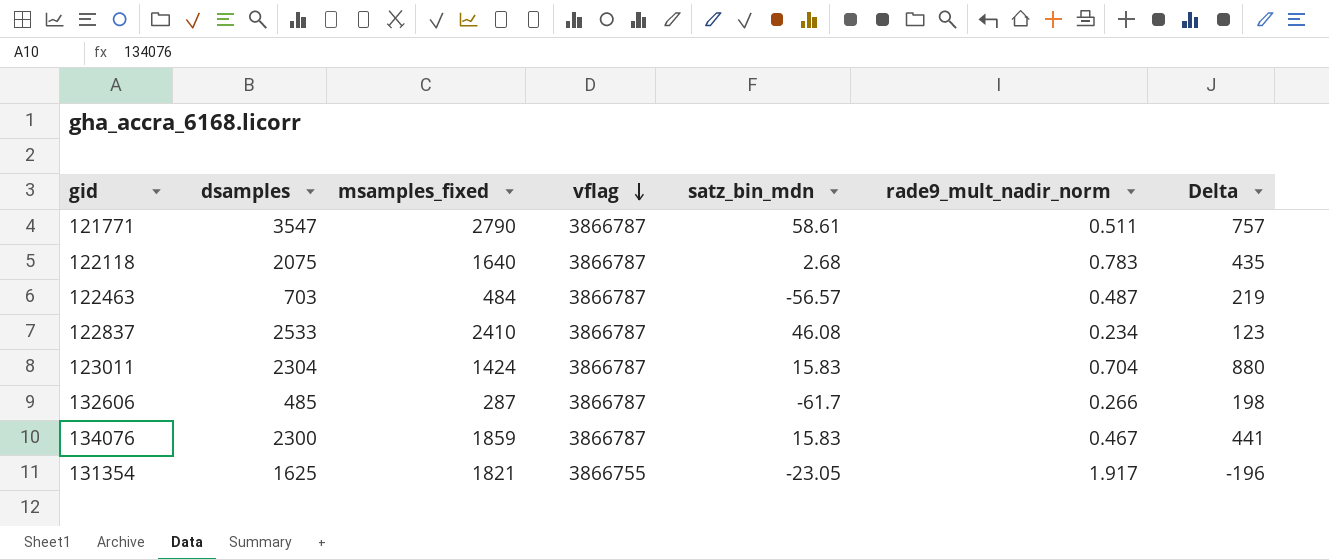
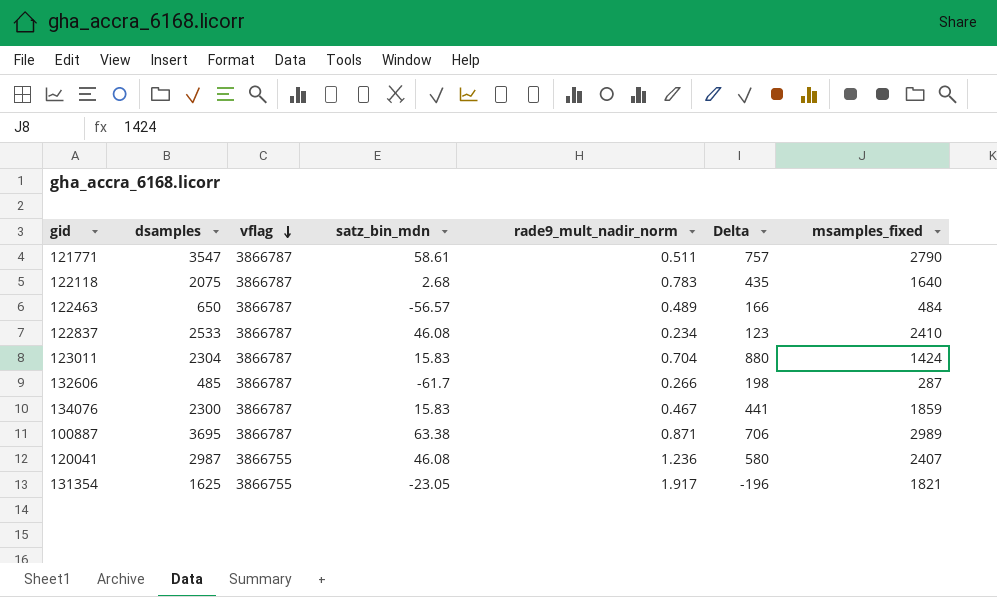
column msamples_fixed | position: 3 -> 7
122463 | dsamples: 703 -> 650
122463 | rade9_mult_nadir_norm: 0.487 -> 0.489
122463 | Delta: 219 -> 166
row 100887: none -> 3695 | 3866787 | 63.38 | 0.871 | 706 | 2989
row 120041: none -> 2987 | 3866755 | 46.08 | 1.236 | 580 | 2407

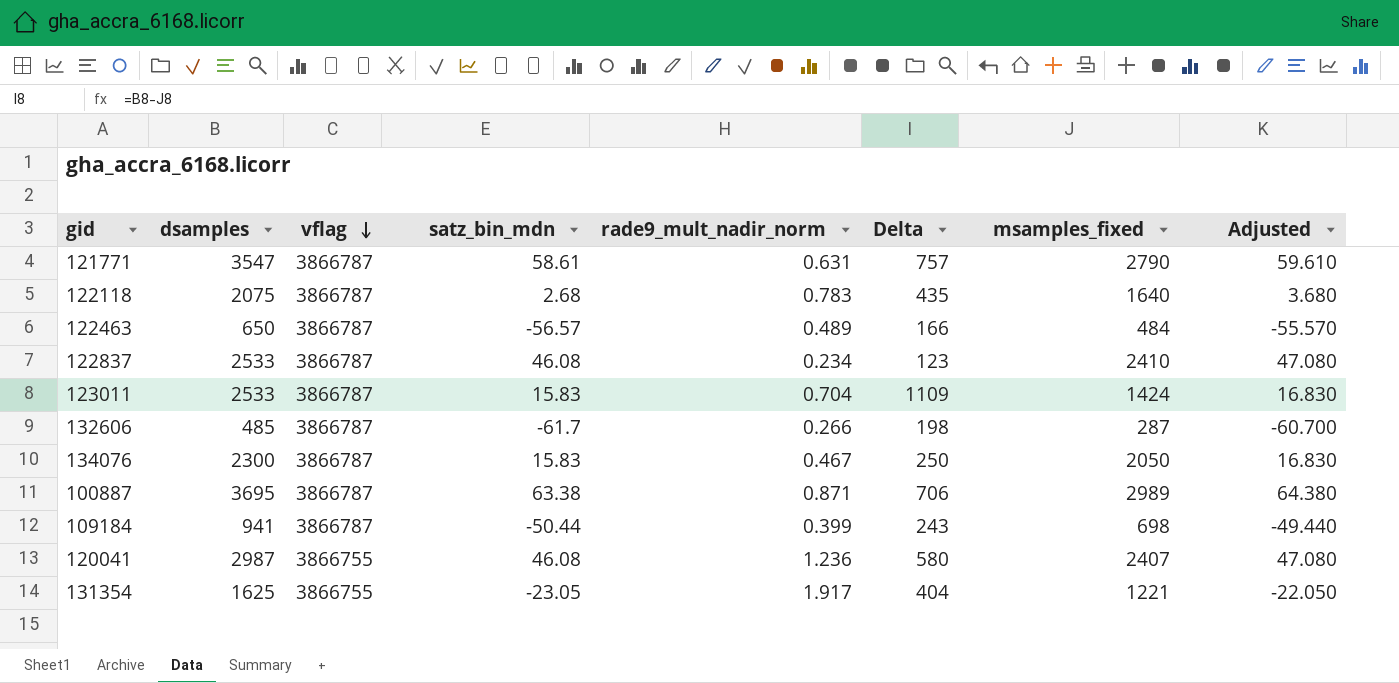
column Adjusted | formula: none -> [satz_bin_mdn] + 1
121771 | rade9_mult_nadir_norm: 0.511 -> 0.631
123011 | dsamples: 2304 -> 2533
123011 | Delta: 880 -> 1109
134076 | Delta: 441 -> 250
134076 | msamples_fixed: 1859 -> 2050
row 109184: none -> 941 | 3866787 | -50.44 | 0.399 | 243 | 698 | -49.440
131354 | Delta: -196 -> 404
131354 | msamples_fixed: 1821 -> 1221

